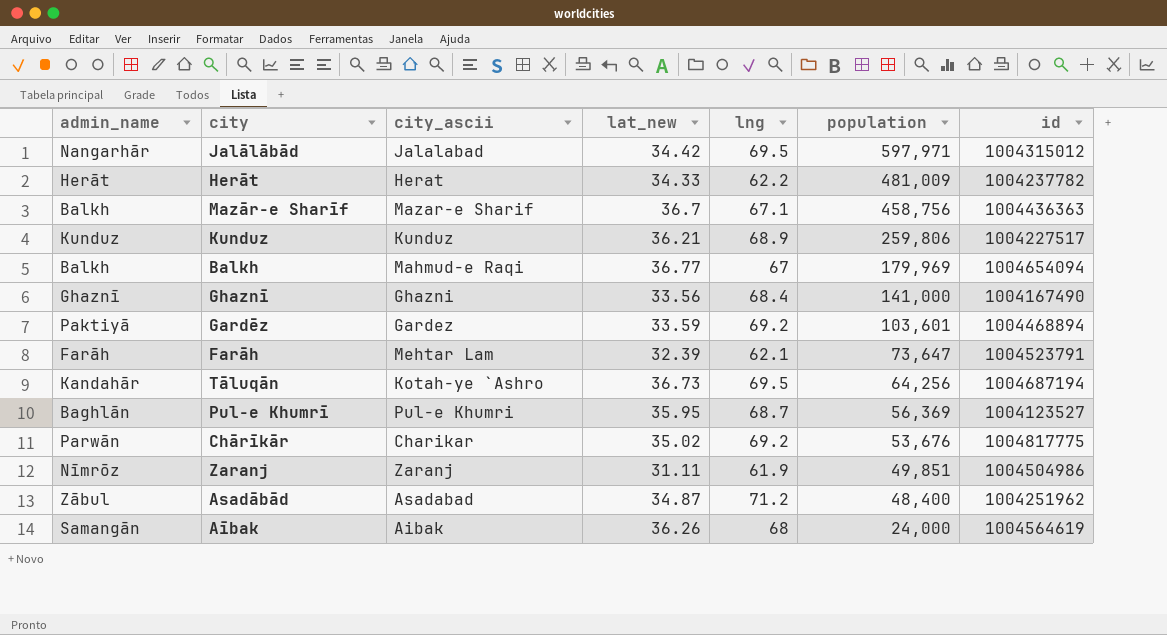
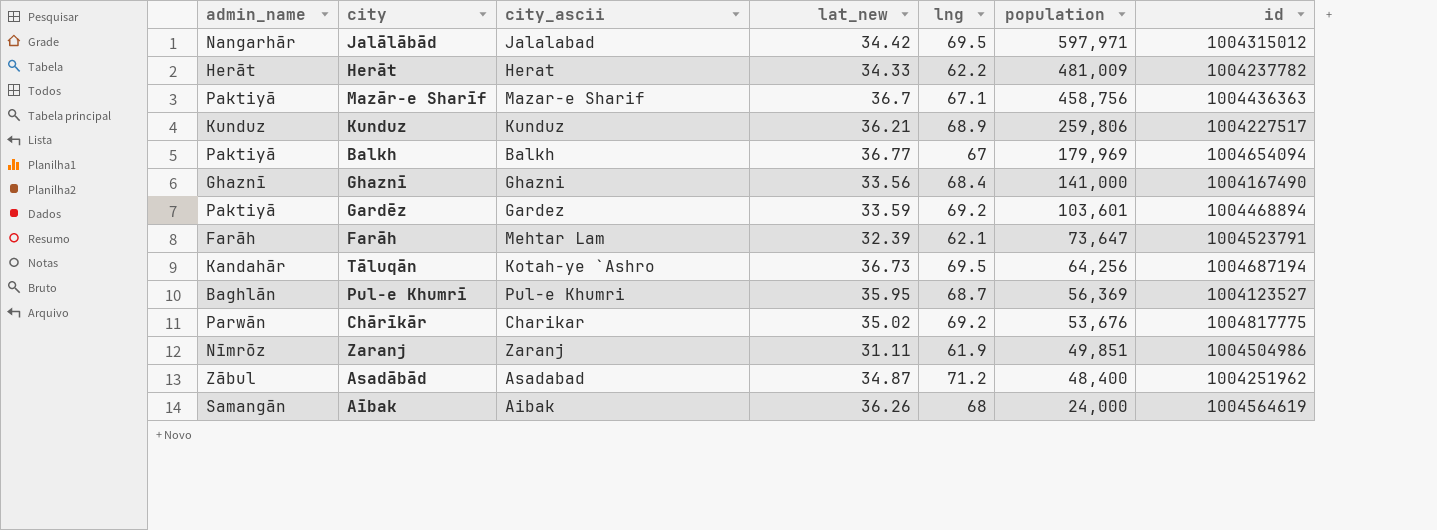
Mazār-e Sharīf | admin_name: Balkh -> Paktiyā
Balkh | admin_name: Balkh -> Paktiyā
Balkh | city_ascii: Mahmud-e Raqi -> Balkh

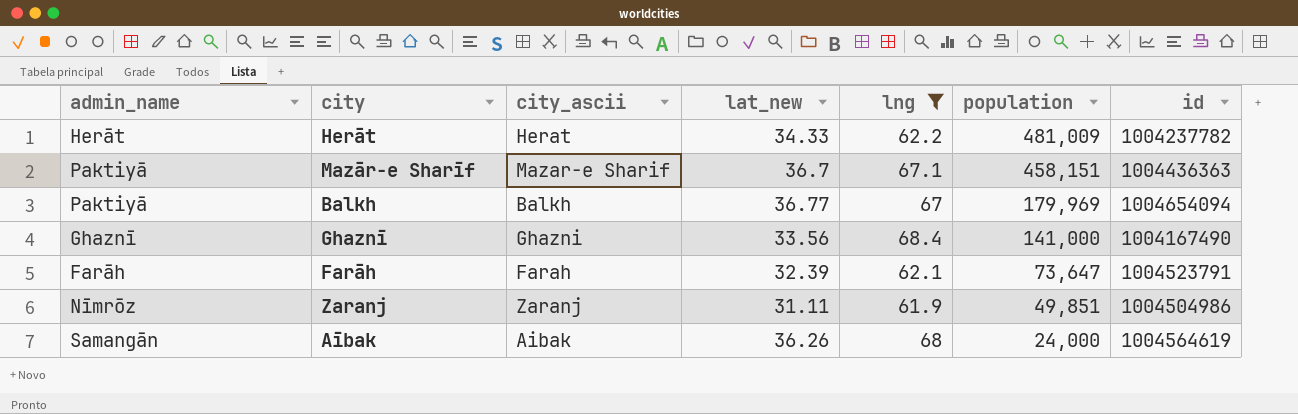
filter: none -> lng <= 68.4
Mazār-e Sharīf | population: 458,756 -> 458,151
Farāh | city_ascii: Mehtar Lam -> Farah

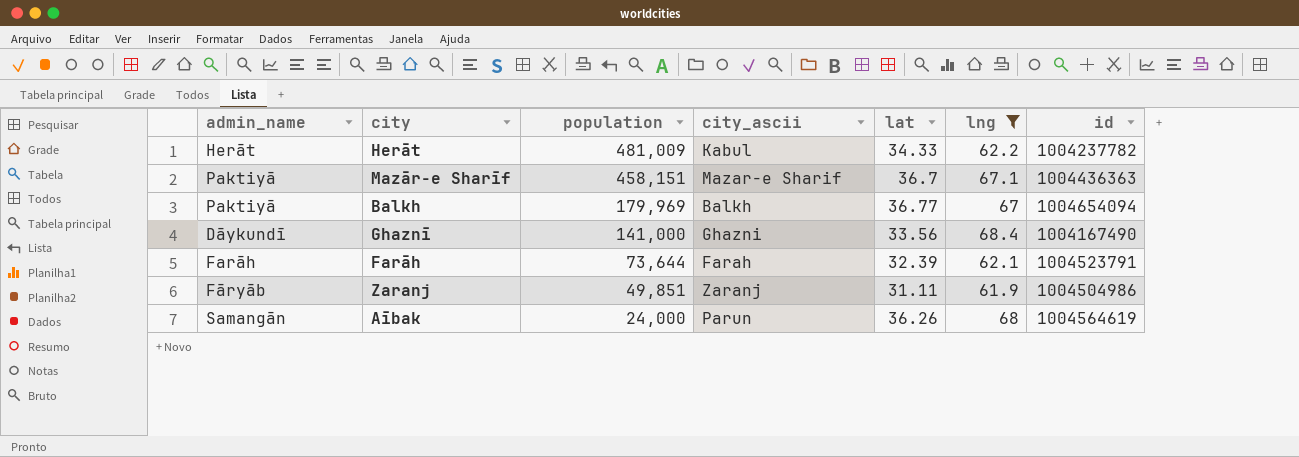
column population | position: 6 -> 3
column name: lat_new -> lat
Herāt | city_ascii: Herat -> Kabul
Ghaznī | admin_name: Ghaznī -> Dāykundī
Farāh | population: 73,647 -> 73,644
Zaranj | admin_name: Nīmrōz -> Fāryāb
Aībak | city_ascii: Aibak -> Parun

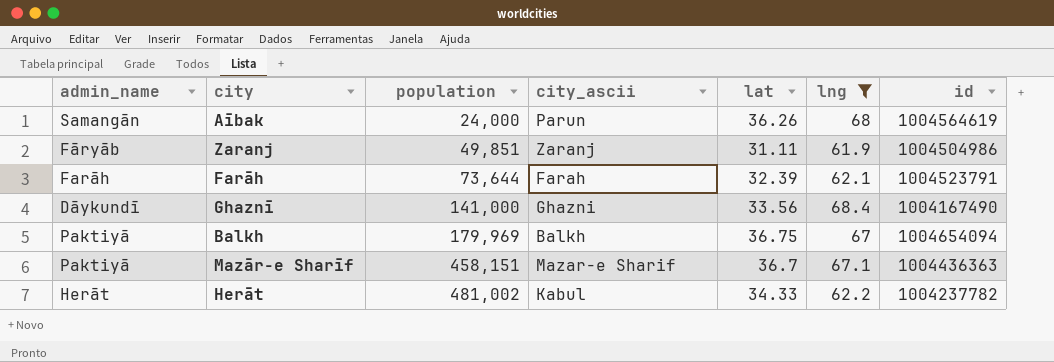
row order: population descending -> population ascending
Balkh | lat: 36.77 -> 36.75
Herāt | population: 481,009 -> 481,002

